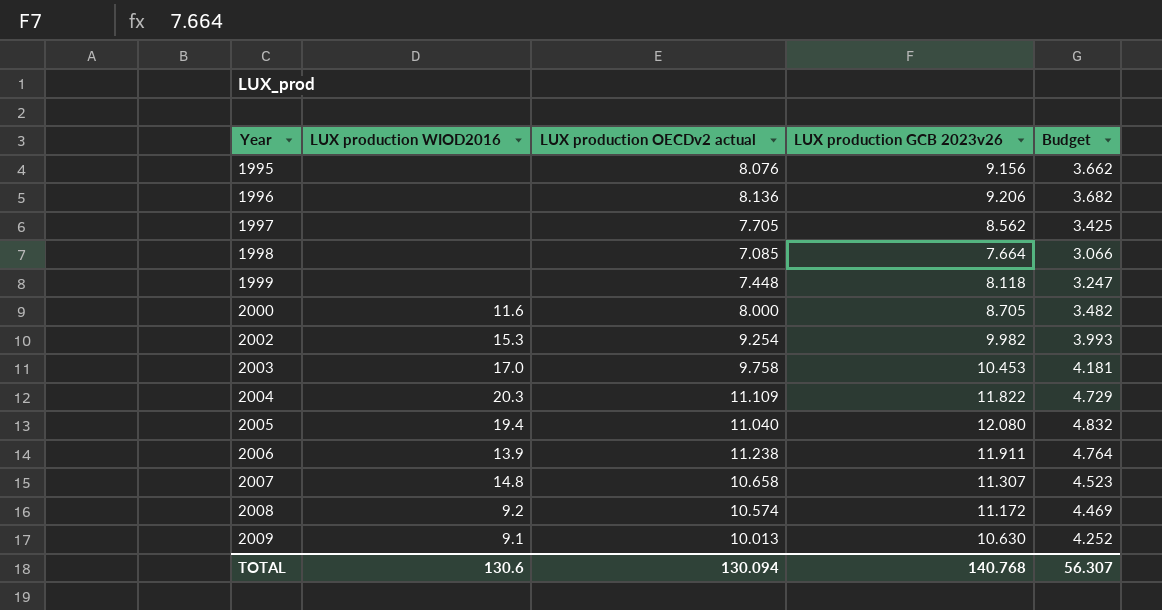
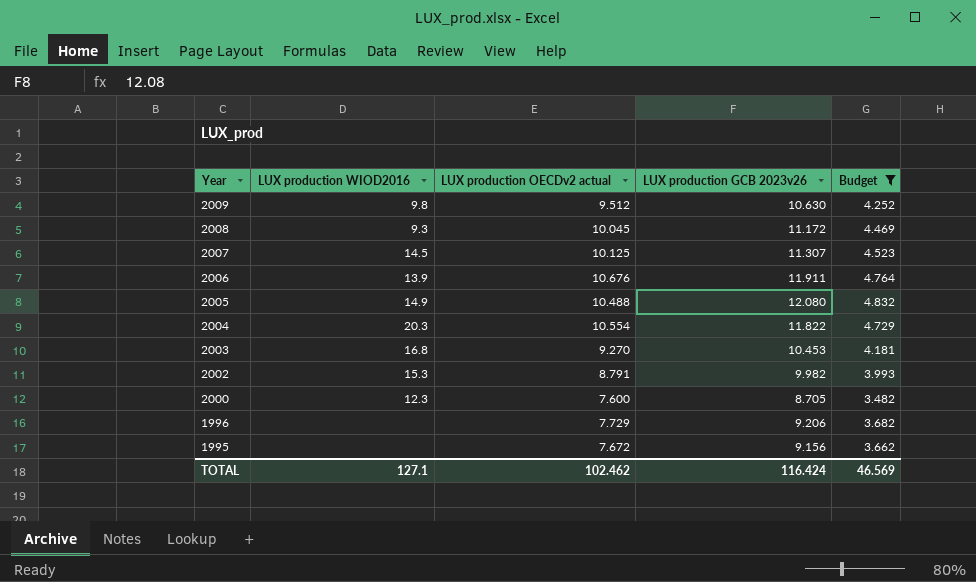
filter: none -> Budget >= 3.482
row order: Year ascending -> Year descending
2009 | LUX production WIOD2016: 9.1 -> 9.8
2009 | LUX production OECDv2 actual: 10.013 -> 9.512
2008 | LUX production WIOD2016: 9.2 -> 9.3
2008 | LUX production OECDv2 actual: 10.574 -> 10.045
2007 | LUX production WIOD2016: 14.8 -> 14.5
2007 | LUX production OECDv2 actual: 10.658 -> 10.125
2006 | LUX production OECDv2 actual: 11.238 -> 10.676
2005 | LUX production WIOD2016: 19.4 -> 14.9
2005 | LUX production OECDv2 actual: 11.040 -> 10.488
2004 | LUX production OECDv2 actual: 11.109 -> 10.554
2003 | LUX production WIOD2016: 17.0 -> 16.8
2003 | LUX production OECDv2 actual: 9.758 -> 9.270
2002 | LUX production OECDv2 actual: 9.254 -> 8.791
2000 | LUX production WIOD2016: 11.6 -> 12.3
2000 | LUX production OECDv2 actual: 8.000 -> 7.600
1996 | LUX production OECDv2 actual: 8.136 -> 7.729
1995 | LUX production OECDv2 actual: 8.076 -> 7.672
TOTAL | LUX production WIOD2016: 130.6 -> 127.1
TOTAL | LUX production OECDv2 actual: 130.094 -> 102.462
TOTAL | LUX production GCB 2023v26: 140.768 -> 116.424
TOTAL | Budget: 56.307 -> 46.569

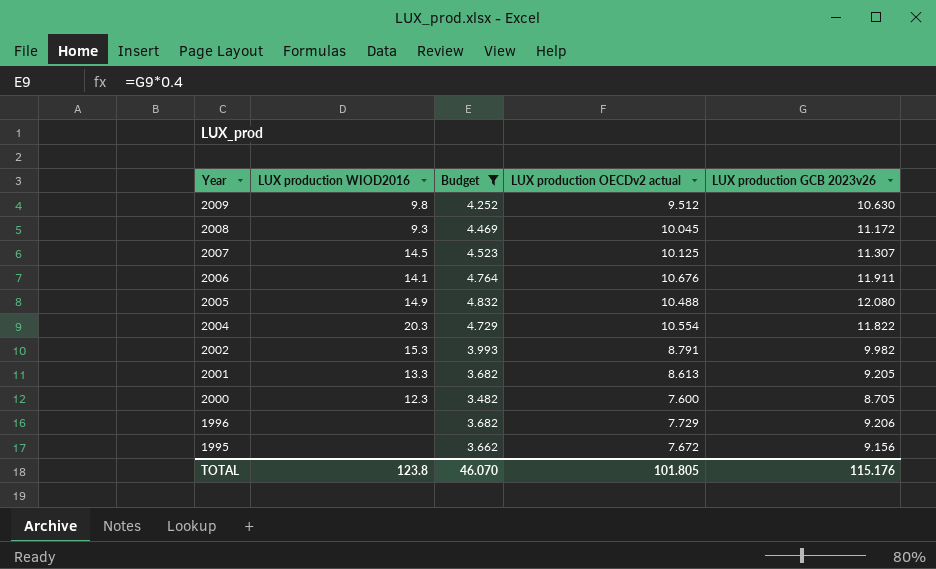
column Budget | position: 5 -> 3
row 2003: 16.8 | 9.270 | 10.453 | 4.181 -> none
2006 | LUX production WIOD2016: 13.9 -> 14.1
row 2001: none -> 13.3 | 3.682 | 8.613 | 9.205
TOTAL | LUX production WIOD2016: 127.1 -> 123.8
TOTAL | Budget: 46.569 -> 46.070
TOTAL | LUX production OECDv2 actual: 102.462 -> 101.805
TOTAL | LUX production GCB 2023v26: 116.424 -> 115.176

